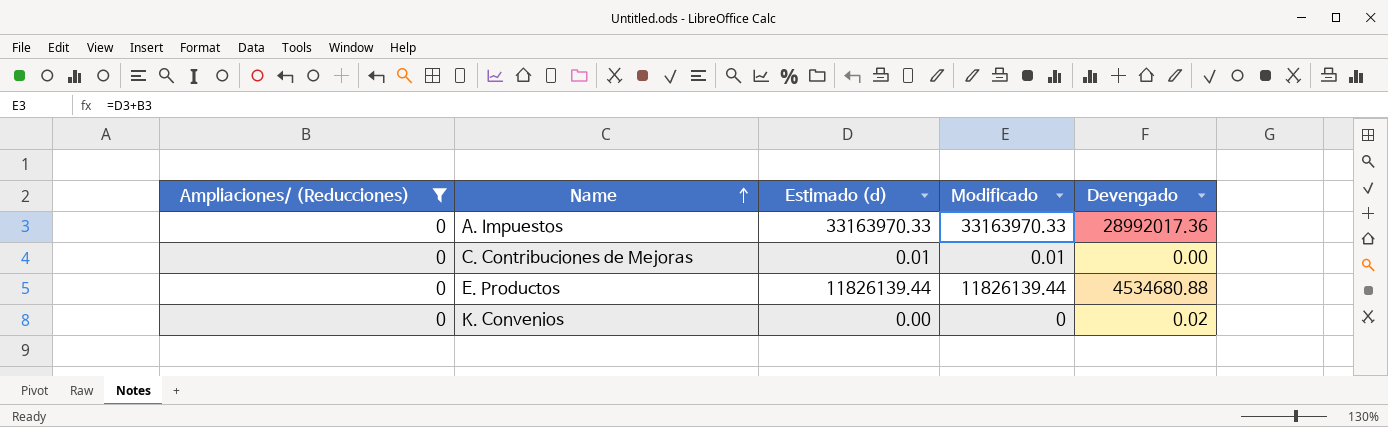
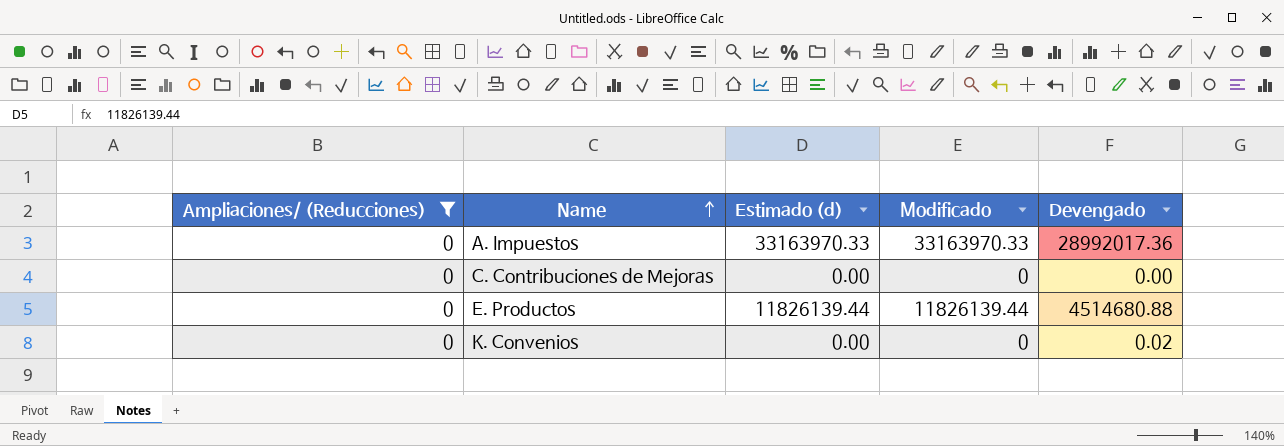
C. Contribuciones de Mejoras | Estimado (d): 0.01 -> 0.00
C. Contribuciones de Mejoras | Modificado: 0.01 -> 0
E. Productos | Devengado: 4534680.88 -> 4514680.88

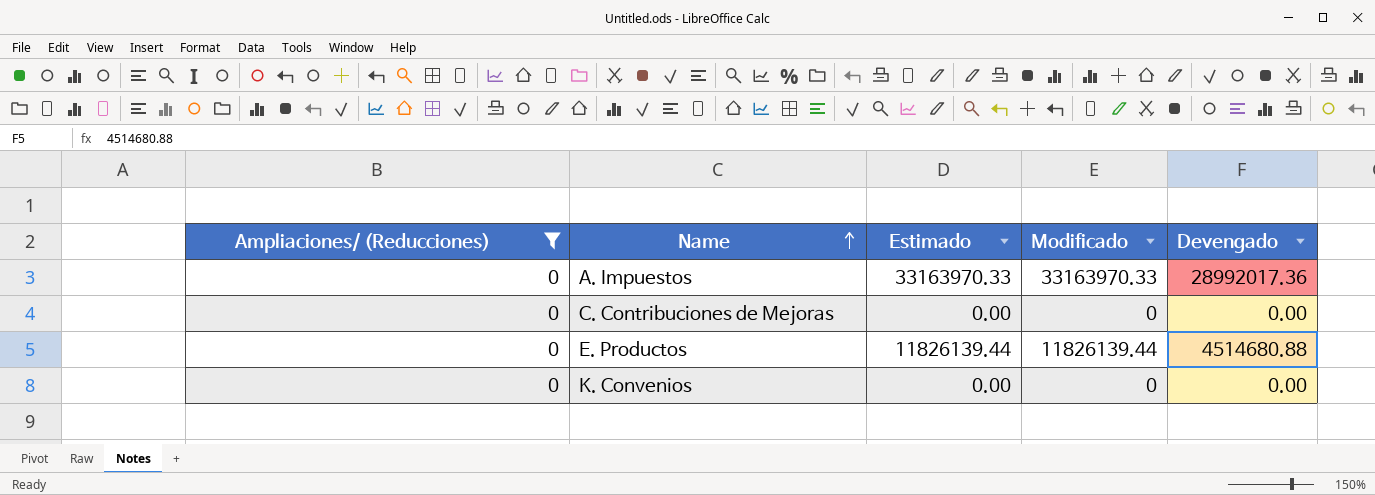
column name: Estimado (d) -> Estimado
K. Convenios | Devengado: 0.02 -> 0.00

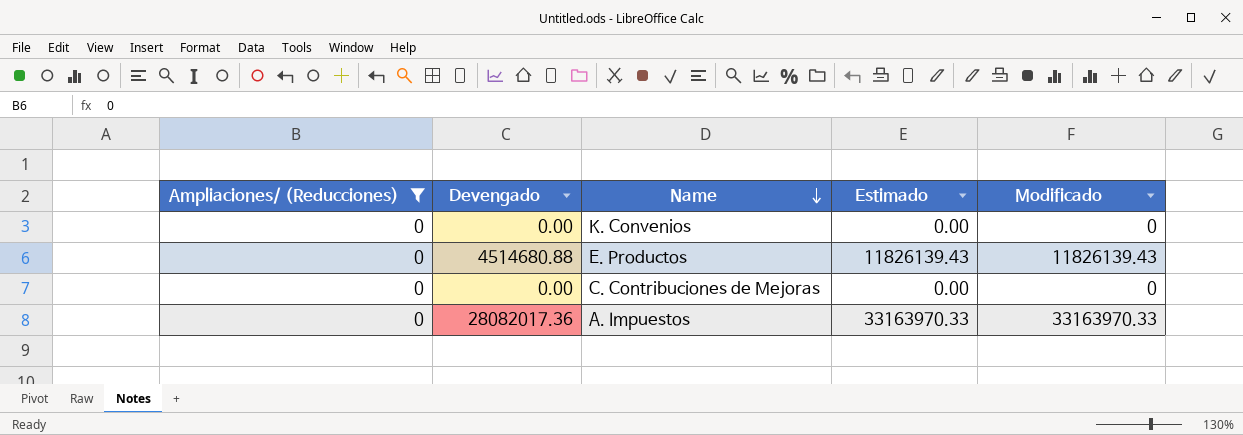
row order: Name ascending -> Name descending
column Devengado | position: 5 -> 2
E. Productos | Estimado: 11826139.44 -> 11826139.43
E. Productos | Modificado: 11826139.44 -> 11826139.43
A. Impuestos | Devengado: 28992017.36 -> 28082017.36

